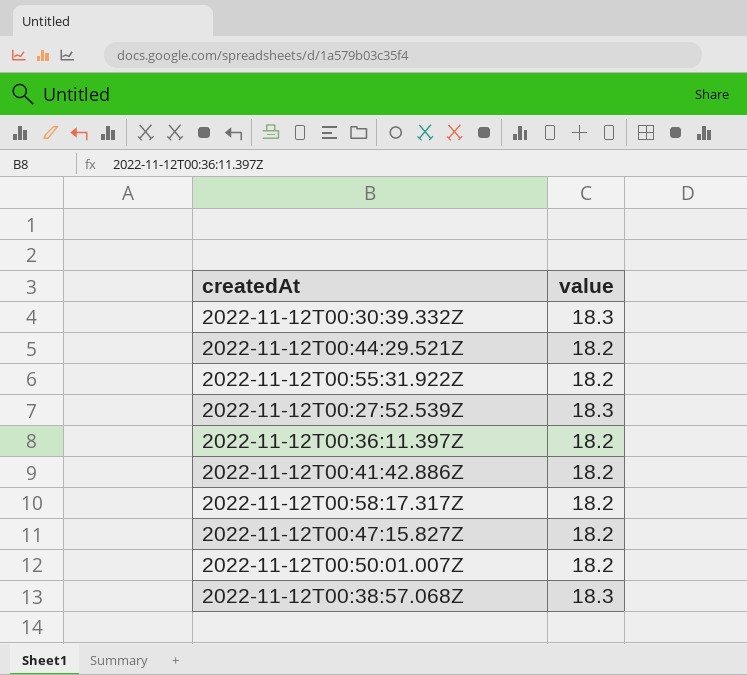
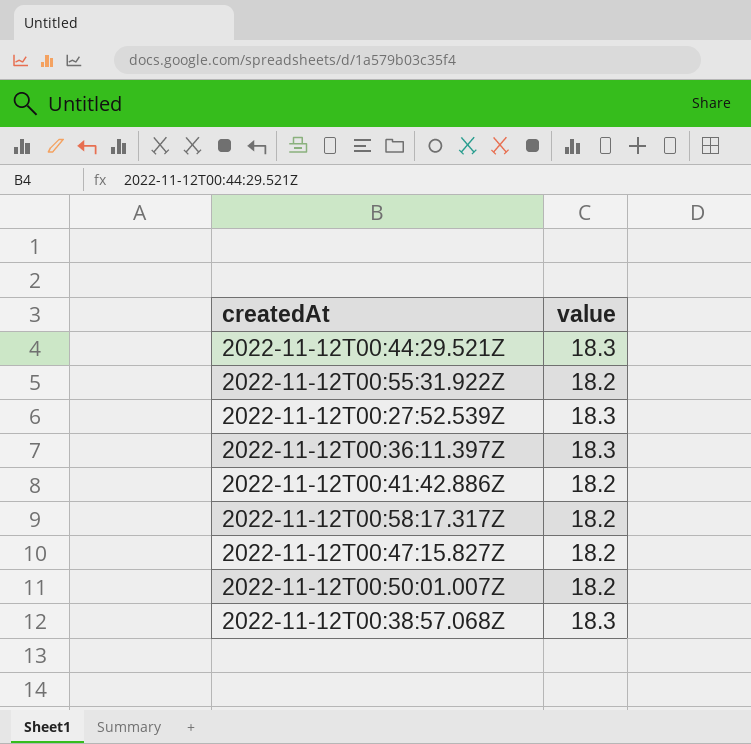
row 2022-11-12T00:30:39.332Z: 18.3 -> none
2022-11-12T00:44:29.521Z | value: 18.2 -> 18.3
2022-11-12T00:36:11.397Z | value: 18.2 -> 18.3

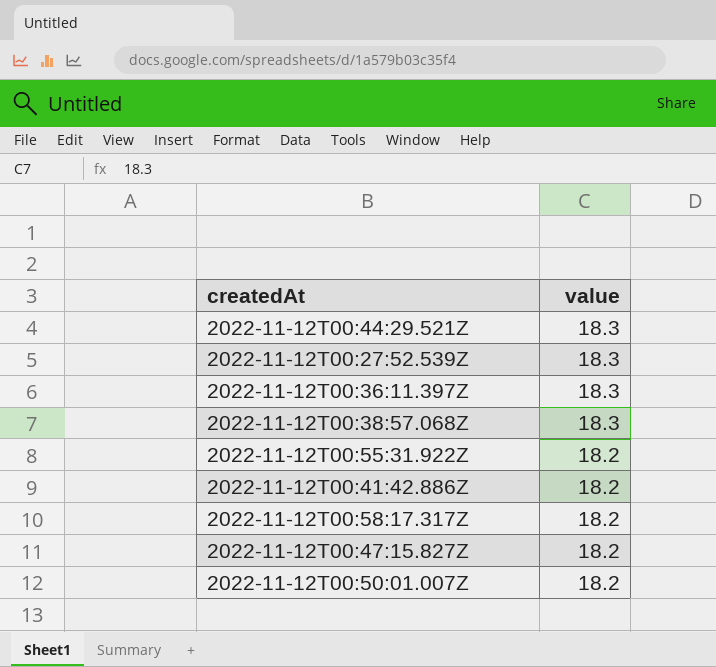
row order: none -> value descending

